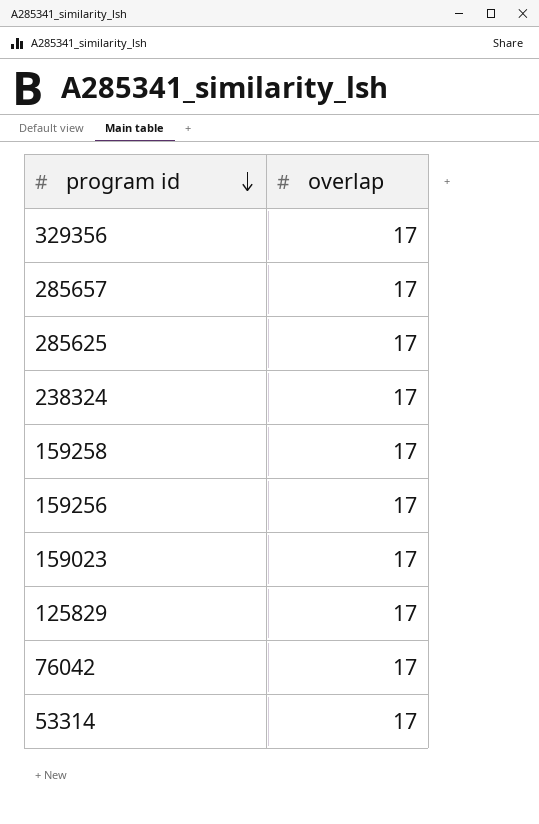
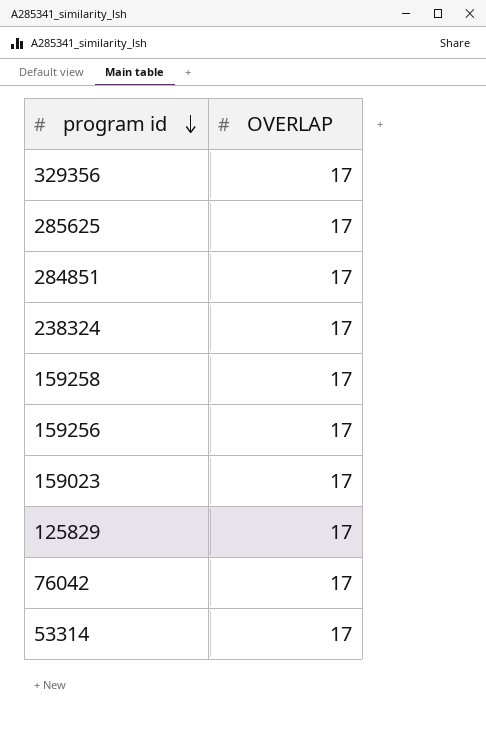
column name: overlap -> OVERLAP
row 285657: 17 -> none
row 284851: none -> 17

